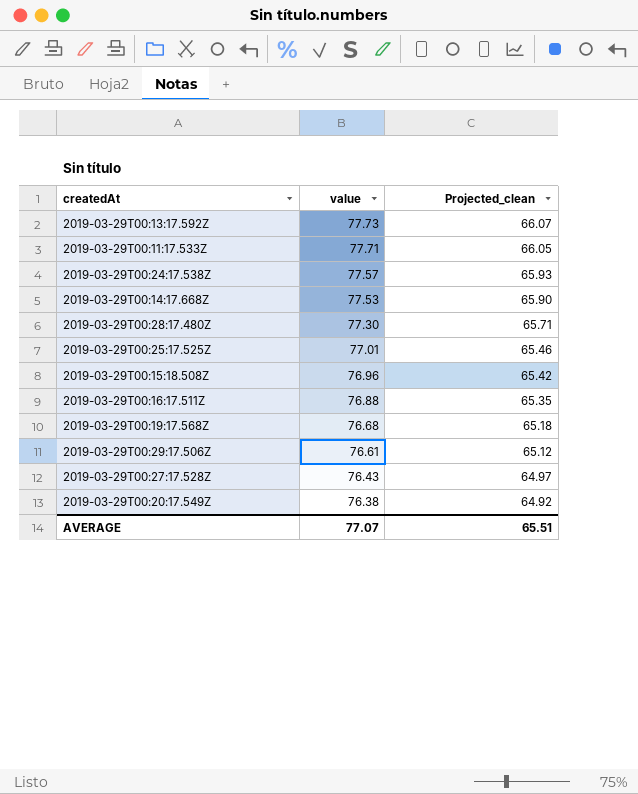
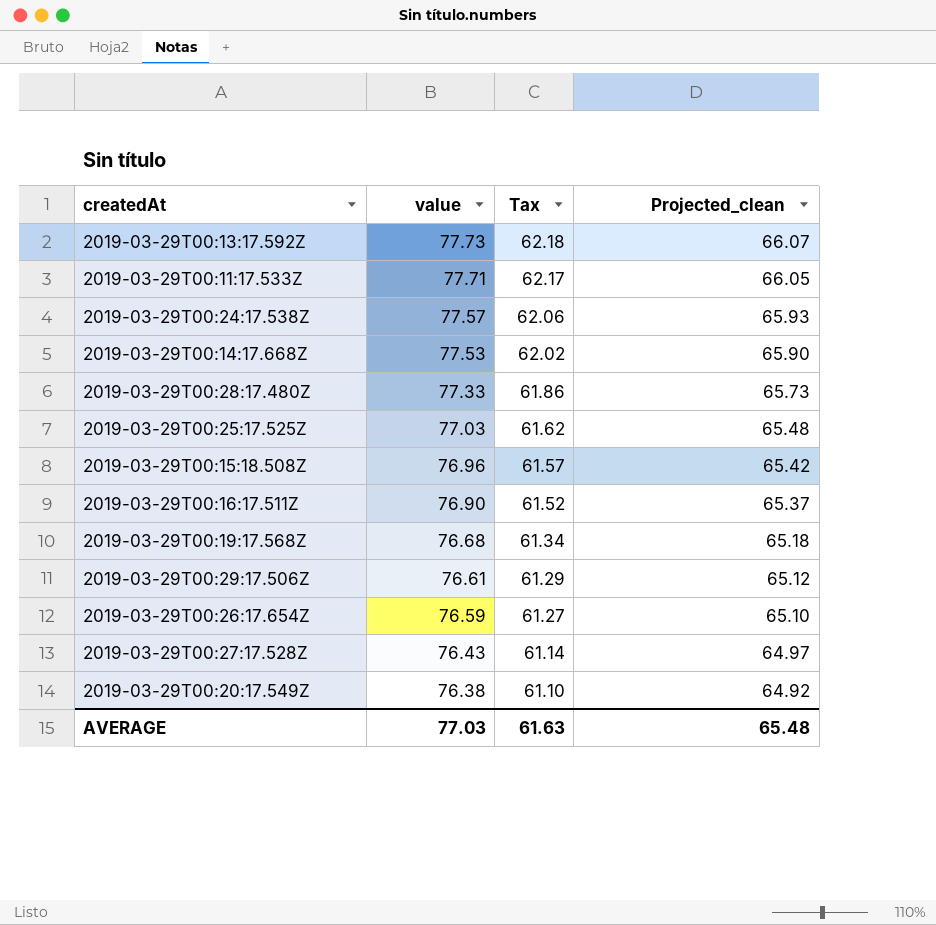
column Tax | formula: none -> [value] * 0.8
2019-03-29T00:28:17.480Z | value: 77.30 -> 77.33
2019-03-29T00:28:17.480Z | Projected_clean: 65.71 -> 65.73
2019-03-29T00:25:17.525Z | value: 77.01 -> 77.03
2019-03-29T00:25:17.525Z | Projected_clean: 65.46 -> 65.48
2019-03-29T00:16:17.511Z | value: 76.88 -> 76.90
2019-03-29T00:16:17.511Z | Projected_clean: 65.35 -> 65.37
row 2019-03-29T00:26:17.654Z: none -> 76.59 | 61.27 | 65.10
AVERAGE | value: 77.07 -> 77.03
AVERAGE | Projected_clean: 65.51 -> 65.48

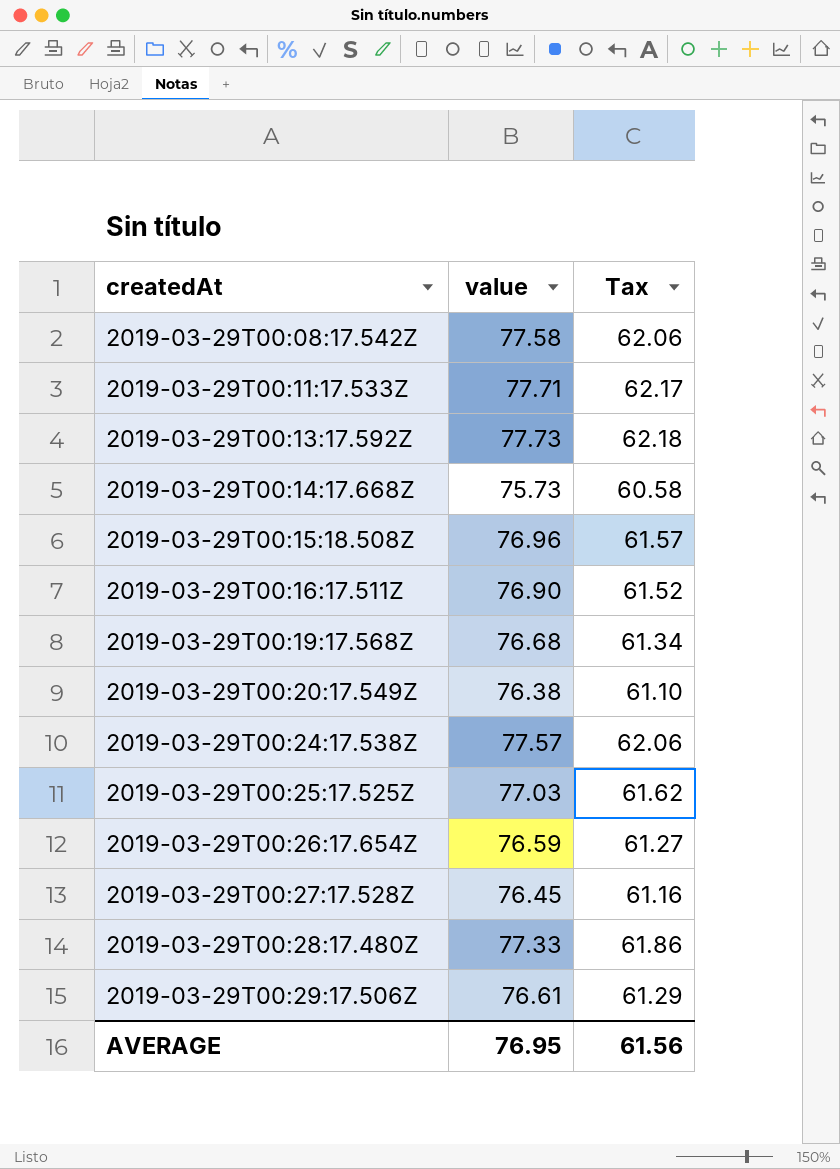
row order: value descending -> createdAt ascending
column Projected_clean | formula: [value] * 0.85 -> none
row 2019-03-29T00:08:17.542Z: none -> 77.58 | 62.06
2019-03-29T00:14:17.668Z | value: 77.53 -> 75.73
2019-03-29T00:14:17.668Z | Tax: 62.02 -> 60.58
2019-03-29T00:27:17.528Z | value: 76.43 -> 76.45
2019-03-29T00:27:17.528Z | Tax: 61.14 -> 61.16
AVERAGE | value: 77.03 -> 76.95
AVERAGE | Tax: 61.63 -> 61.56

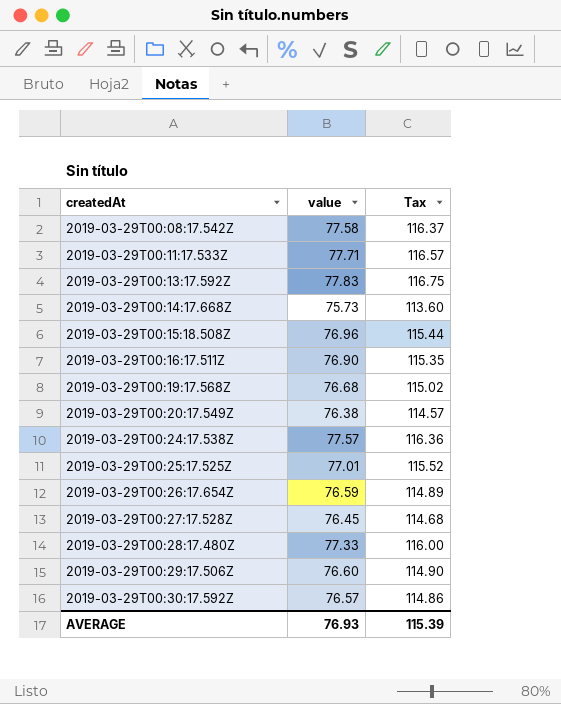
column Tax | formula: [value] * 0.8 -> [value] * 1.5
2019-03-29T00:13:17.592Z | value: 77.73 -> 77.83
2019-03-29T00:25:17.525Z | value: 77.03 -> 77.01
2019-03-29T00:29:17.506Z | value: 76.61 -> 76.60
row 2019-03-29T00:30:17.592Z: none -> 76.57 | 114.86
AVERAGE | value: 76.95 -> 76.93
AVERAGE | Tax: 61.56 -> 115.39

